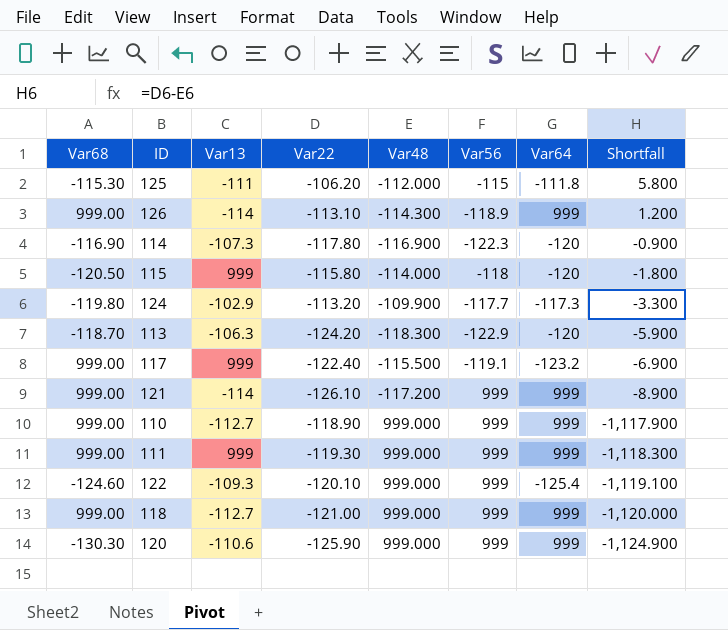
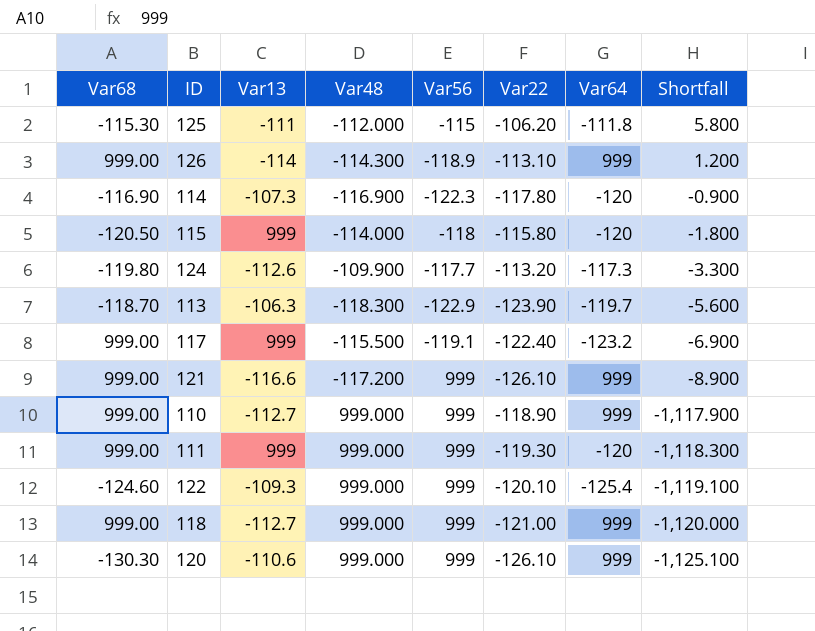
column Var22 | position: 4 -> 6
124 | Var13: -102.9 -> -112.6
113 | Var22: -124.20 -> -123.90
113 | Var64: -120 -> -119.7
113 | Shortfall: -5.900 -> -5.600
121 | Var13: -114 -> -116.6
111 | Var64: 999 -> -120
120 | Var22: -125.90 -> -126.10
120 | Shortfall: -1,124.900 -> -1,125.100

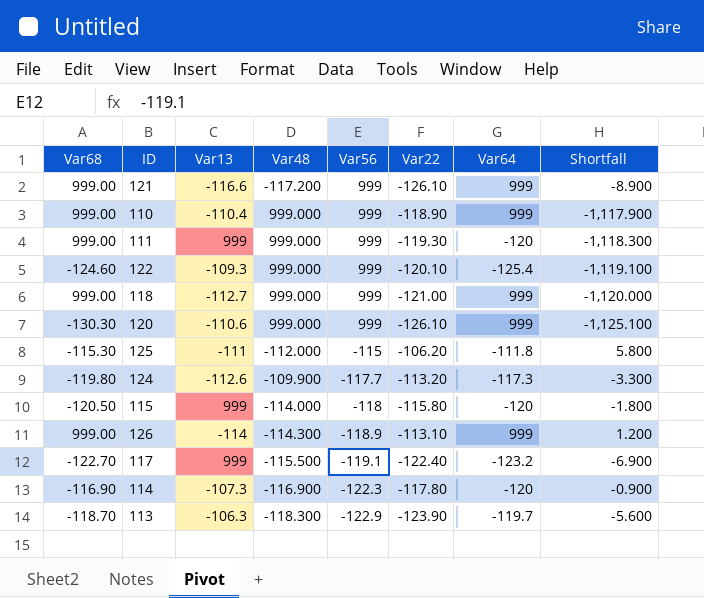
row order: Shortfall descending -> Var56 descending
110 | Var13: -112.7 -> -110.4
117 | Var68: 999.00 -> -122.70

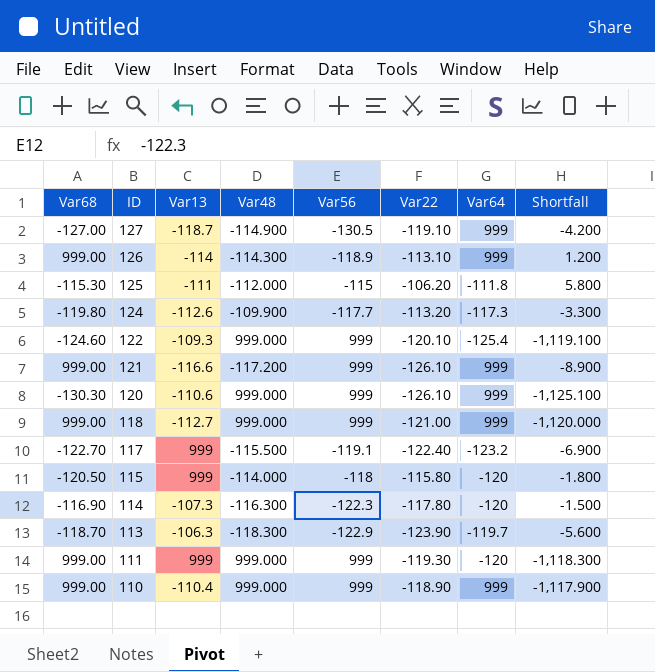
row order: Var56 descending -> ID descending
row 127: none -> -127.00 | -118.7 | -114.900 | -130.5 | -119.10 | 999 | -4.200
114 | Var48: -116.900 -> -116.300
114 | Shortfall: -0.900 -> -1.500

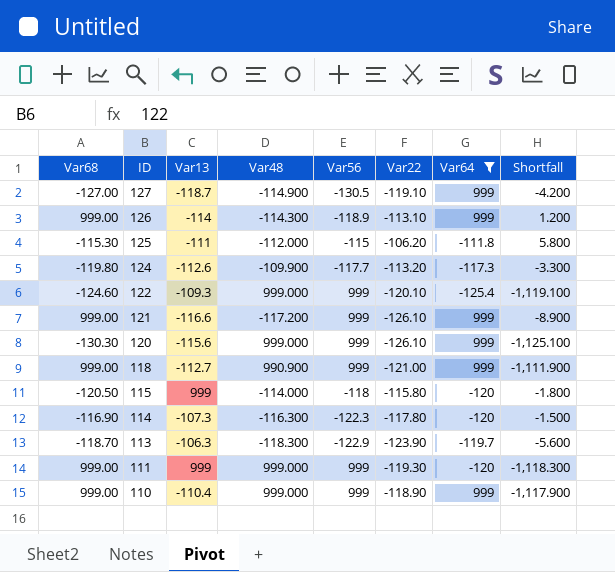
filter: none -> Var64 != -123.2
120 | Var13: -110.6 -> -115.6
118 | Var48: 999.000 -> 990.900
118 | Shortfall: -1,120.000 -> -1,111.900

